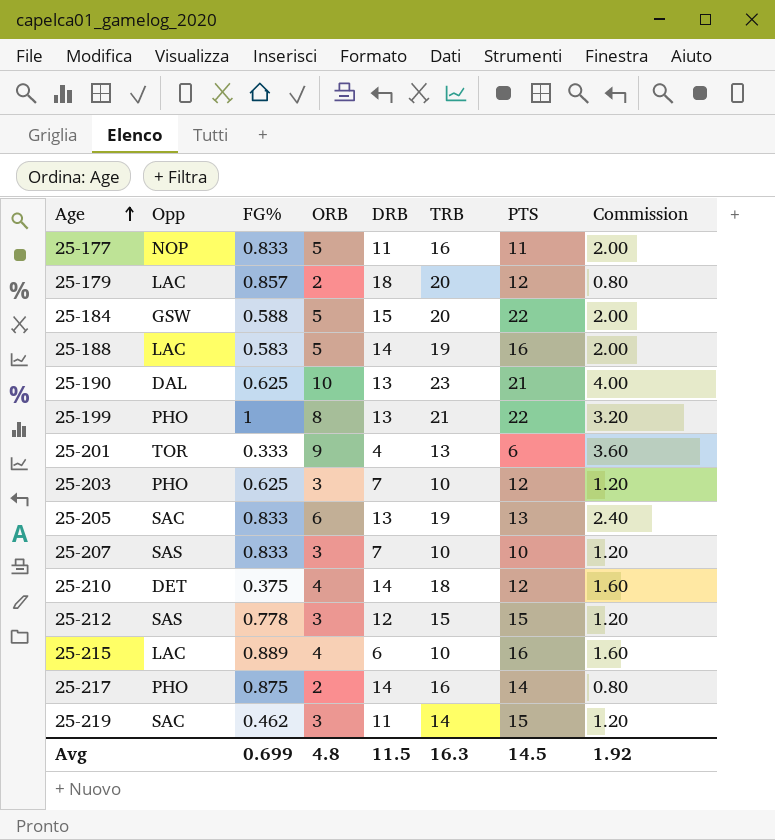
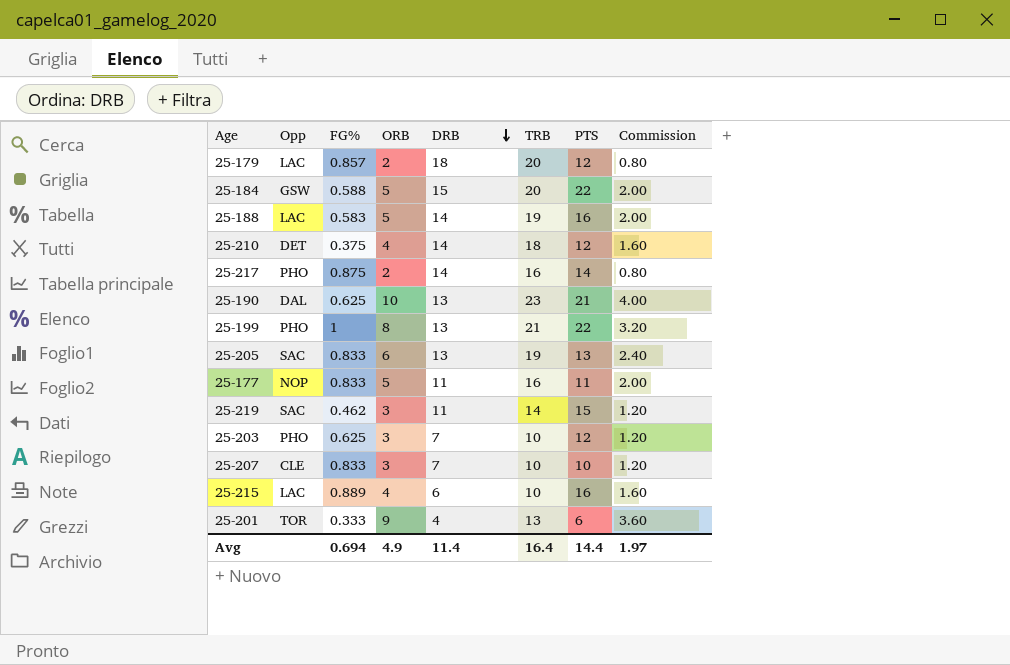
row order: Age ascending -> DRB descending
row 25-212: SAS | 0.778 | 3 | 12 | 15 | 15 | 1.20 -> none
25-207 | Opp: SAS -> CLE
Avg | FG%: 0.699 -> 0.694
Avg | ORB: 4.8 -> 4.9
Avg | DRB: 11.5 -> 11.4
Avg | TRB: 16.3 -> 16.4
Avg | PTS: 14.5 -> 14.4
Avg | Commission: 1.92 -> 1.97

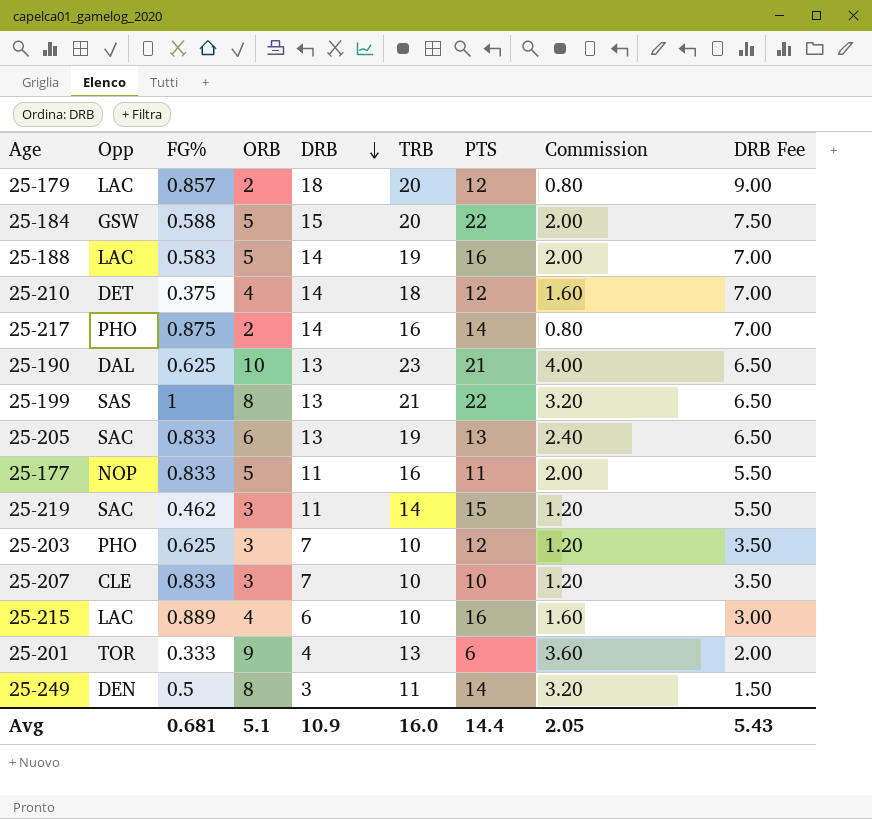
column DRB Fee | formula: none -> [DRB] * 0.5
25-199 | Opp: PHO -> SAS
row 25-249: none -> DEN | 0.5 | 8 | 3 | 11 | 14 | 3.20 | 1.50
Avg | FG%: 0.694 -> 0.681
Avg | ORB: 4.9 -> 5.1
Avg | DRB: 11.4 -> 10.9
Avg | TRB: 16.4 -> 16.0
Avg | Commission: 1.97 -> 2.05

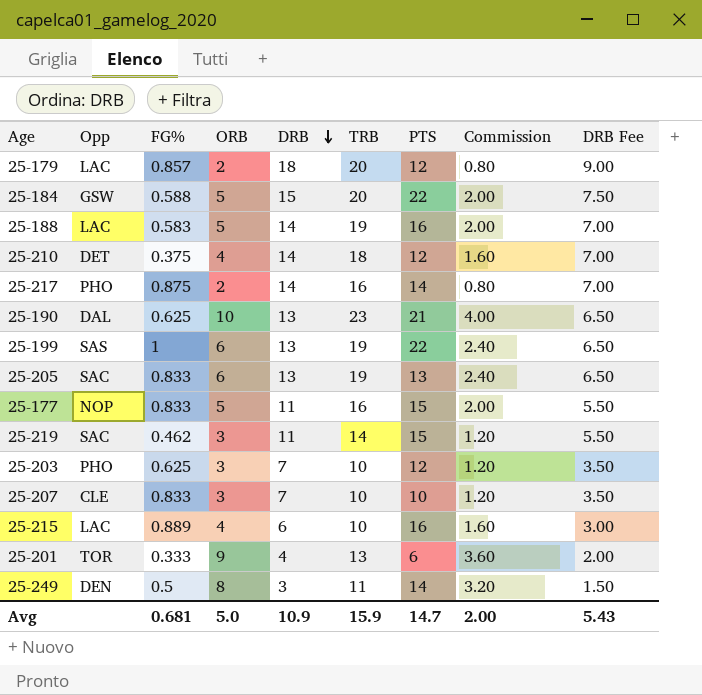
25-199 | ORB: 8 -> 6
25-199 | TRB: 21 -> 19
25-199 | Commission: 3.20 -> 2.40
25-177 | PTS: 11 -> 15
Avg | ORB: 5.1 -> 5.0
Avg | TRB: 16.0 -> 15.9
Avg | PTS: 14.4 -> 14.7
Avg | Commission: 2.05 -> 2.00

